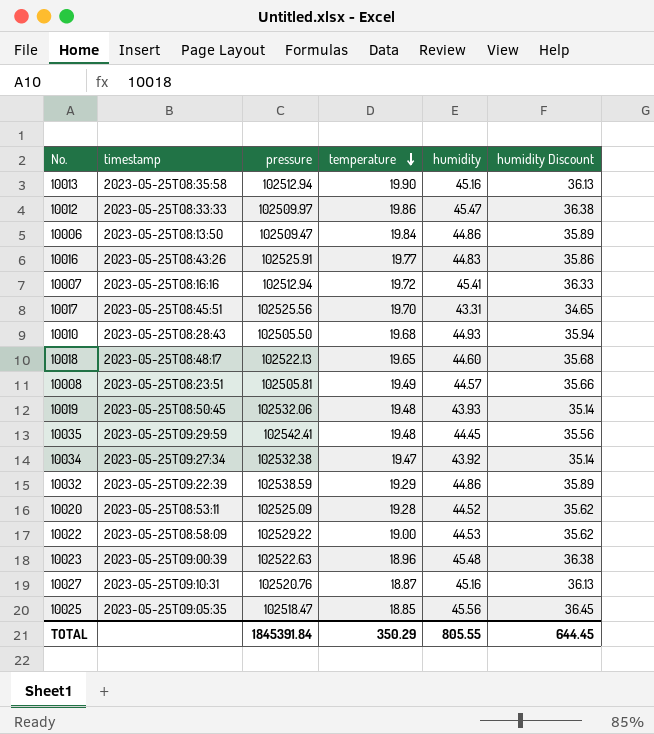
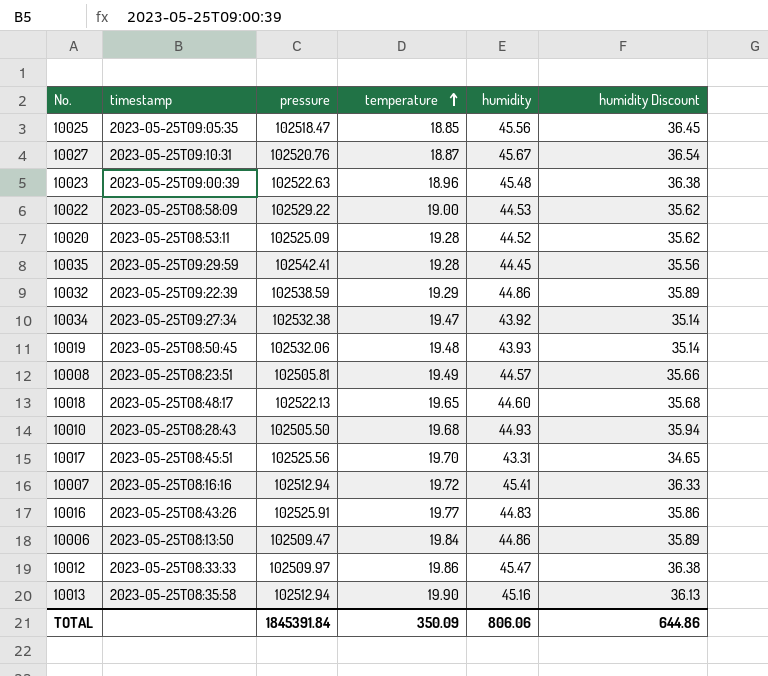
row order: temperature descending -> temperature ascending
10027 | humidity: 45.16 -> 45.67
10027 | humidity Discount: 36.13 -> 36.54
10035 | temperature: 19.48 -> 19.28
TOTAL | temperature: 350.29 -> 350.09
TOTAL | humidity: 805.55 -> 806.06
TOTAL | humidity Discount: 644.45 -> 644.86

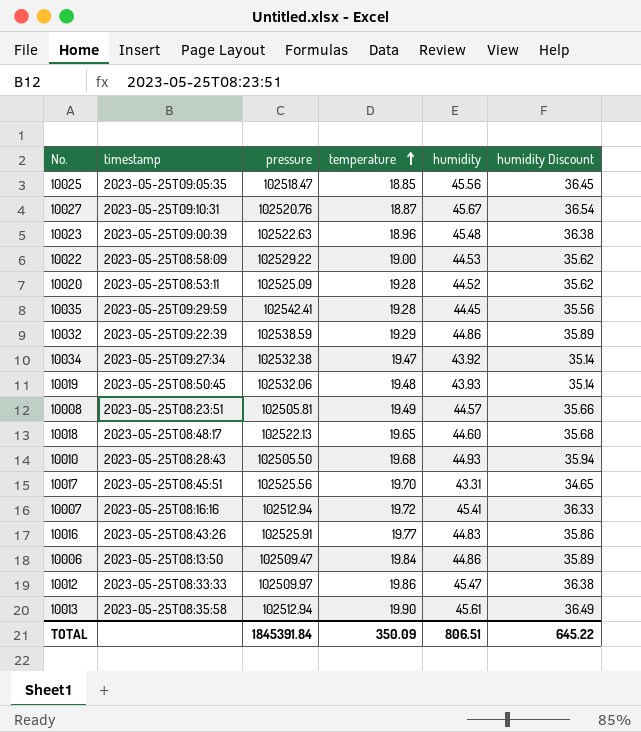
10013 | humidity: 45.16 -> 45.61
10013 | humidity Discount: 36.13 -> 36.49
TOTAL | humidity: 806.06 -> 806.51
TOTAL | humidity Discount: 644.86 -> 645.22

